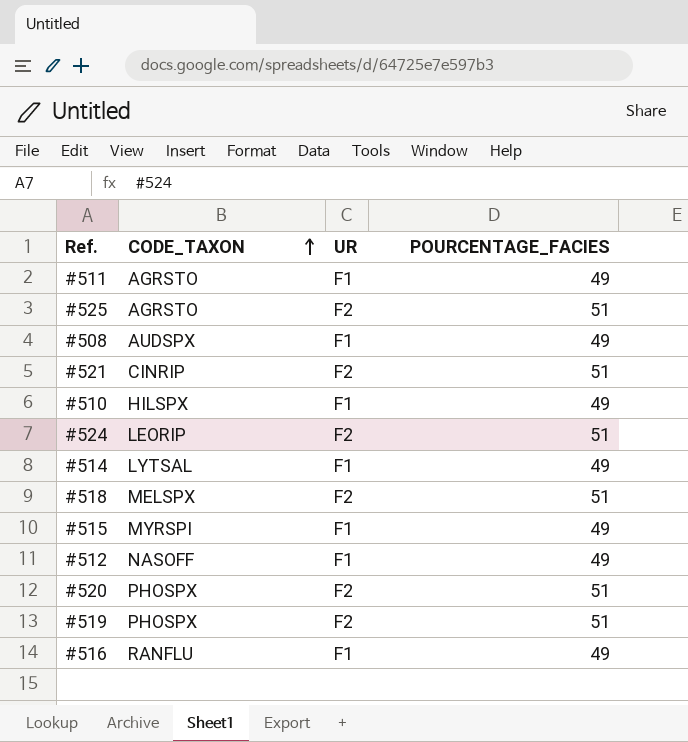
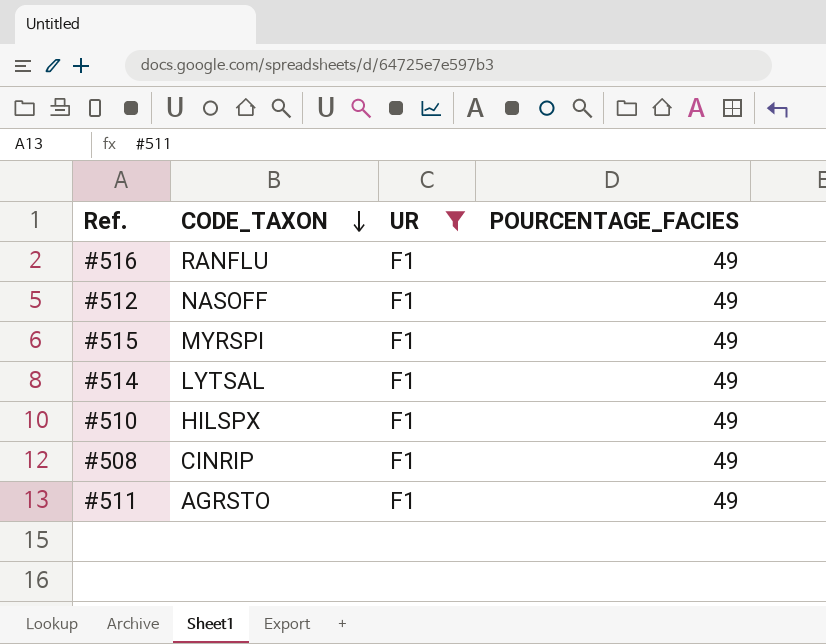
filter: none -> UR = F1
row order: CODE_TAXON ascending -> CODE_TAXON descending
#508 | CODE_TAXON: AUDSPX -> CINRIP

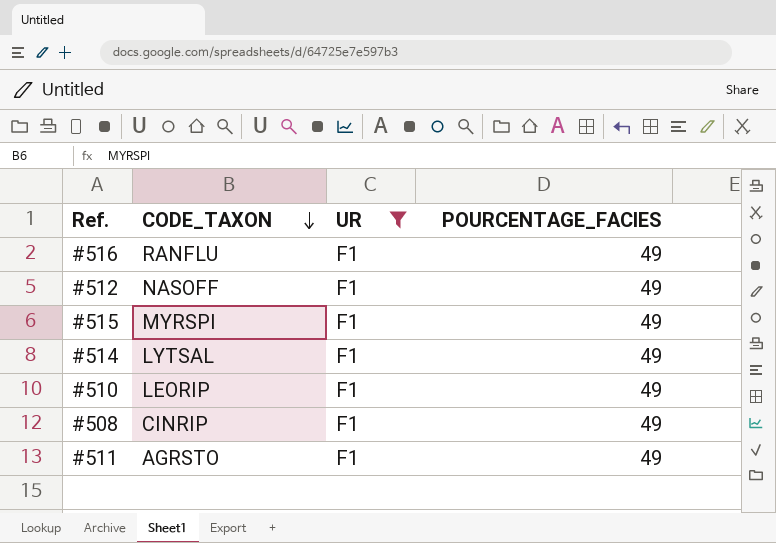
#510 | CODE_TAXON: HILSPX -> LEORIP

